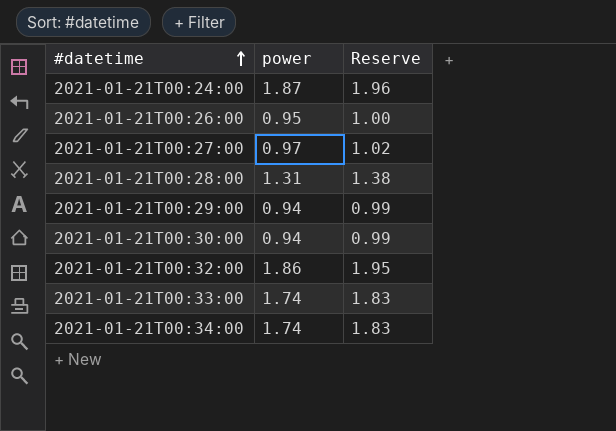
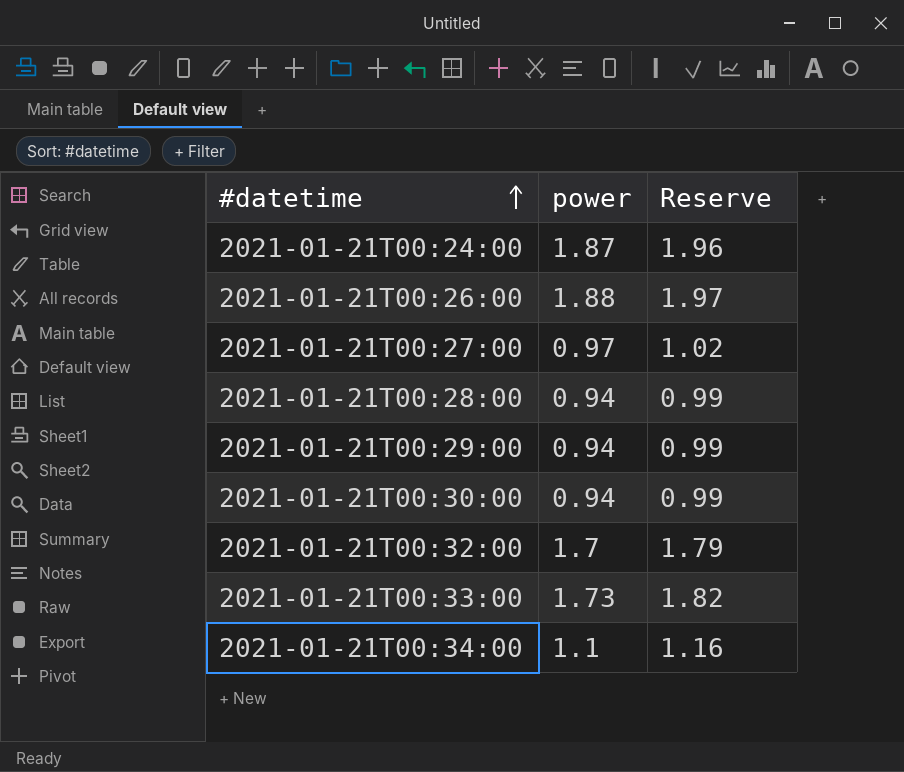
2021-01-21T00:26:00 | power: 0.95 -> 1.88
2021-01-21T00:26:00 | Reserve: 1.00 -> 1.97
2021-01-21T00:28:00 | power: 1.31 -> 0.94
2021-01-21T00:28:00 | Reserve: 1.38 -> 0.99
2021-01-21T00:32:00 | power: 1.86 -> 1.7
2021-01-21T00:32:00 | Reserve: 1.95 -> 1.79
2021-01-21T00:33:00 | power: 1.74 -> 1.73
2021-01-21T00:33:00 | Reserve: 1.83 -> 1.82
2021-01-21T00:34:00 | power: 1.74 -> 1.1
2021-01-21T00:34:00 | Reserve: 1.83 -> 1.16

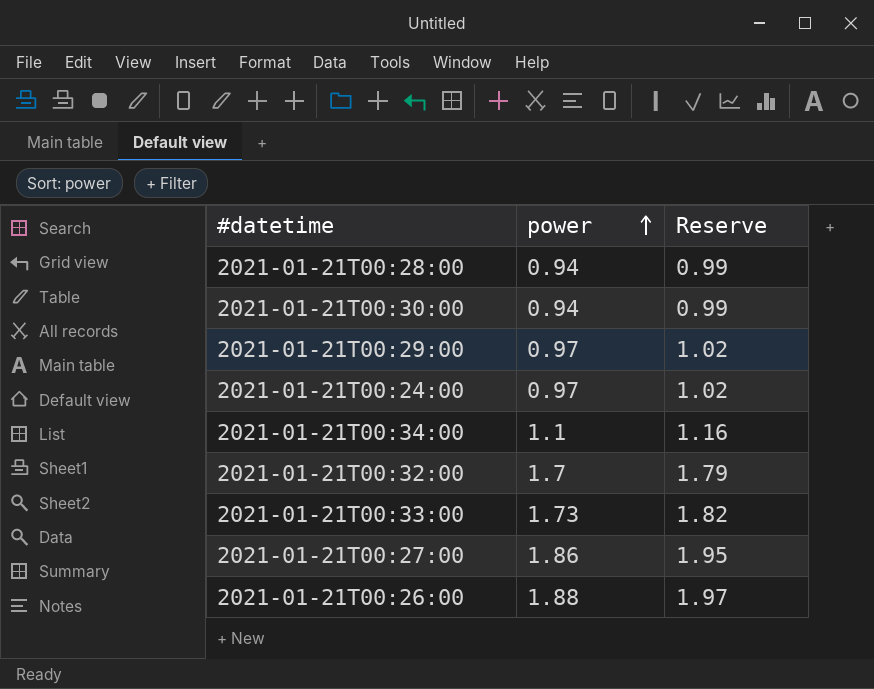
row order: #datetime ascending -> power ascending
2021-01-21T00:29:00 | power: 0.94 -> 0.97
2021-01-21T00:29:00 | Reserve: 0.99 -> 1.02
2021-01-21T00:24:00 | power: 1.87 -> 0.97
2021-01-21T00:24:00 | Reserve: 1.96 -> 1.02
2021-01-21T00:27:00 | power: 0.97 -> 1.86
2021-01-21T00:27:00 | Reserve: 1.02 -> 1.95

